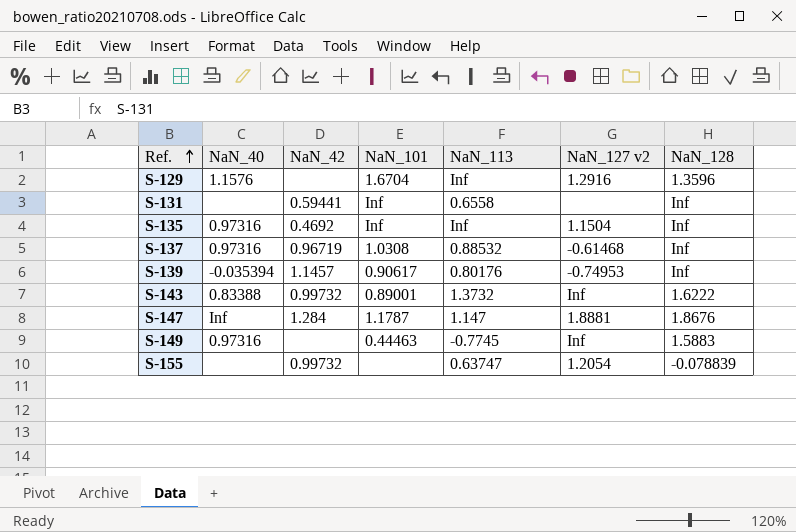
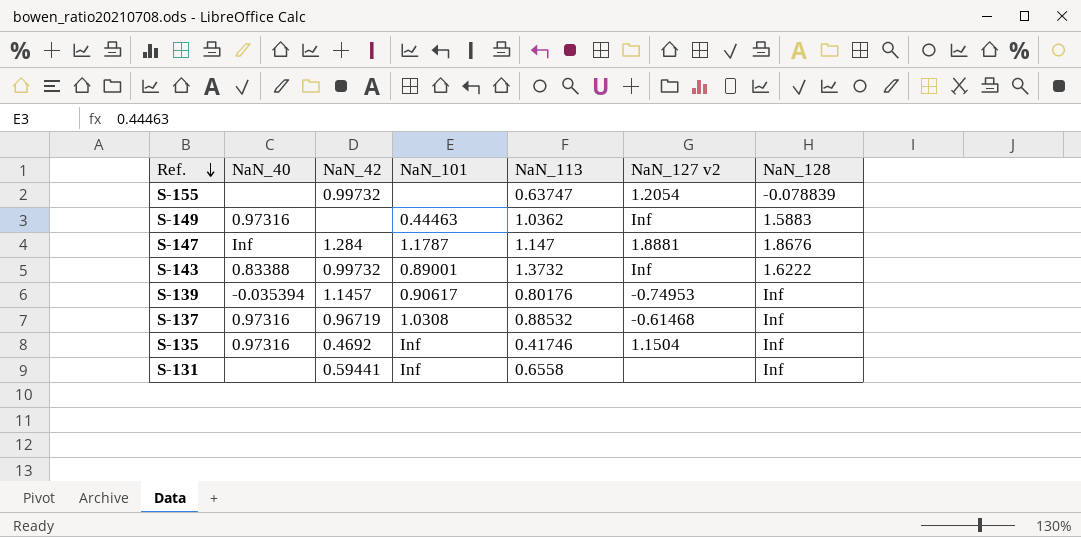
row order: Ref. ascending -> Ref. descending
row S-129: 1.1576 | none | 1.6704 | Inf | 1.2916 | 1.3596 -> none
S-149 | NaN_113: -0.7745 -> 1.0362
S-135 | NaN_113: Inf -> 0.41746

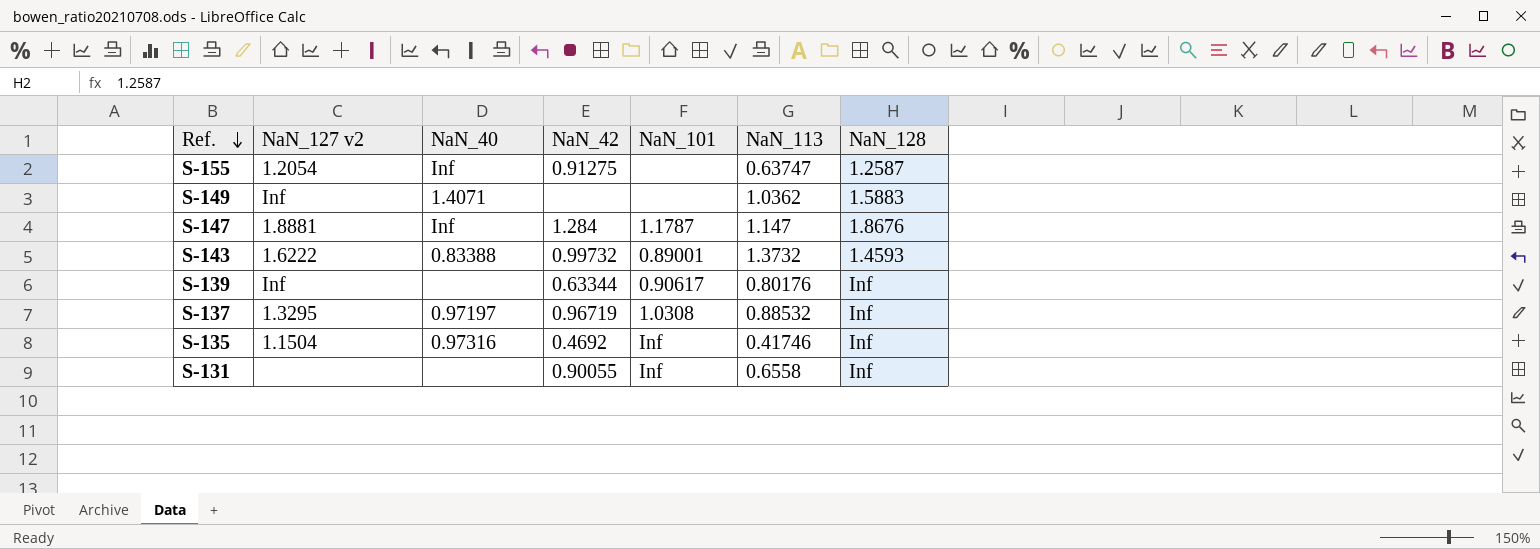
column NaN_127 v2 | position: 6 -> 2
S-155 | NaN_40: none -> Inf
S-155 | NaN_42: 0.99732 -> 0.91275
S-155 | NaN_128: -0.078839 -> 1.2587
S-149 | NaN_40: 0.97316 -> 1.4071
S-149 | NaN_101: 0.44463 -> none
S-143 | NaN_127 v2: Inf -> 1.6222
S-143 | NaN_128: 1.6222 -> 1.4593
S-139 | NaN_127 v2: -0.74953 -> Inf
S-139 | NaN_40: -0.035394 -> none
S-139 | NaN_42: 1.1457 -> 0.63344
S-137 | NaN_127 v2: -0.61468 -> 1.3295
S-137 | NaN_40: 0.97316 -> 0.97197
S-131 | NaN_42: 0.59441 -> 0.90055

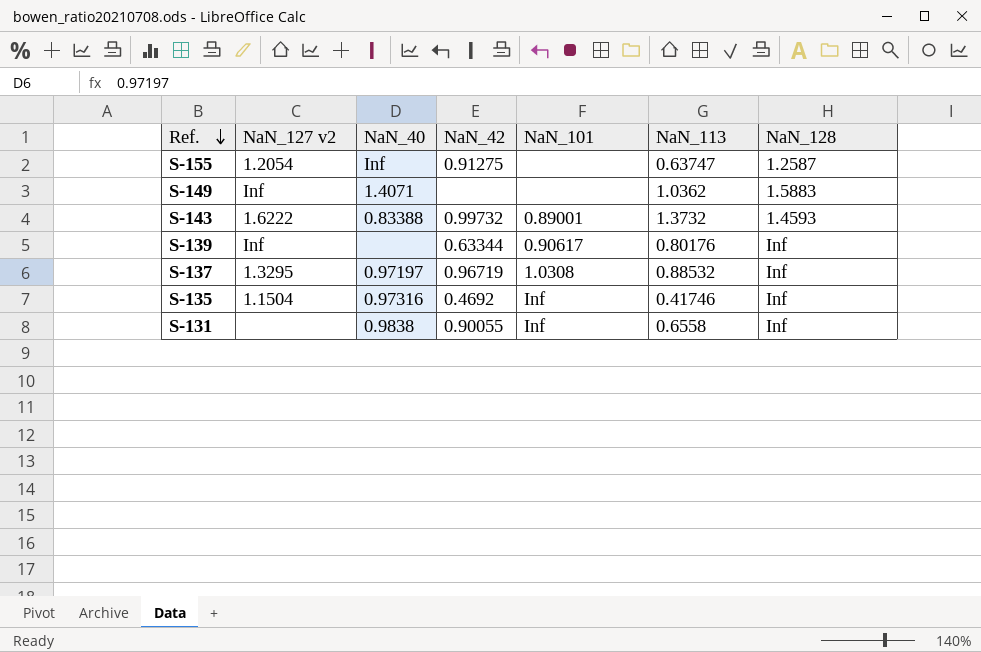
row S-147: 1.8881 | Inf | 1.284 | 1.1787 | 1.147 | 1.8676 -> none
S-131 | NaN_40: none -> 0.9838

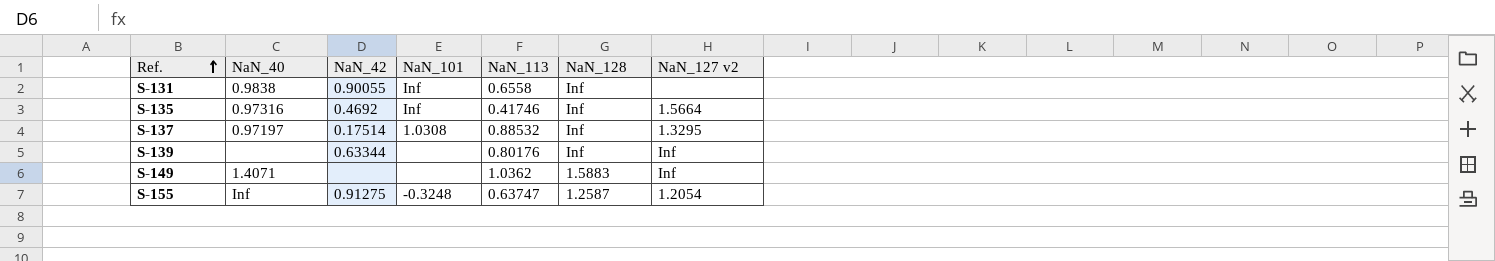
row order: Ref. descending -> Ref. ascending
column NaN_127 v2 | position: 2 -> 7
row S-143: 1.6222 | 0.83388 | 0.99732 | 0.89001 | 1.3732 | 1.4593 -> none
S-135 | NaN_127 v2: 1.1504 -> 1.5664
S-137 | NaN_42: 0.96719 -> 0.17514
S-139 | NaN_101: 0.90617 -> none
S-155 | NaN_101: none -> -0.3248

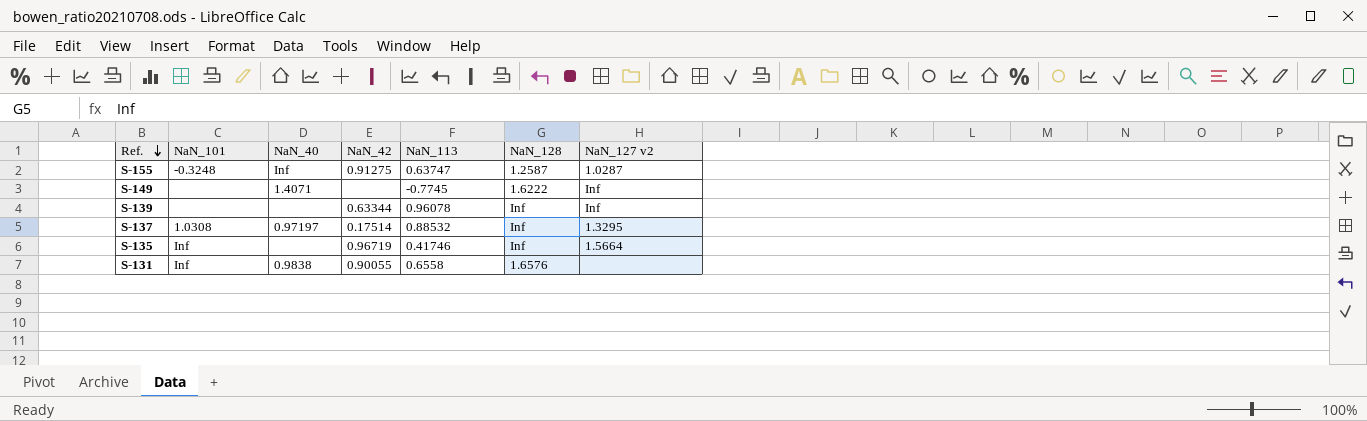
row order: Ref. ascending -> Ref. descending
column NaN_101 | position: 4 -> 2
S-155 | NaN_127 v2: 1.2054 -> 1.0287
S-149 | NaN_113: 1.0362 -> -0.7745
S-149 | NaN_128: 1.5883 -> 1.6222
S-139 | NaN_113: 0.80176 -> 0.96078
S-135 | NaN_40: 0.97316 -> none
S-135 | NaN_42: 0.4692 -> 0.96719
S-131 | NaN_128: Inf -> 1.6576

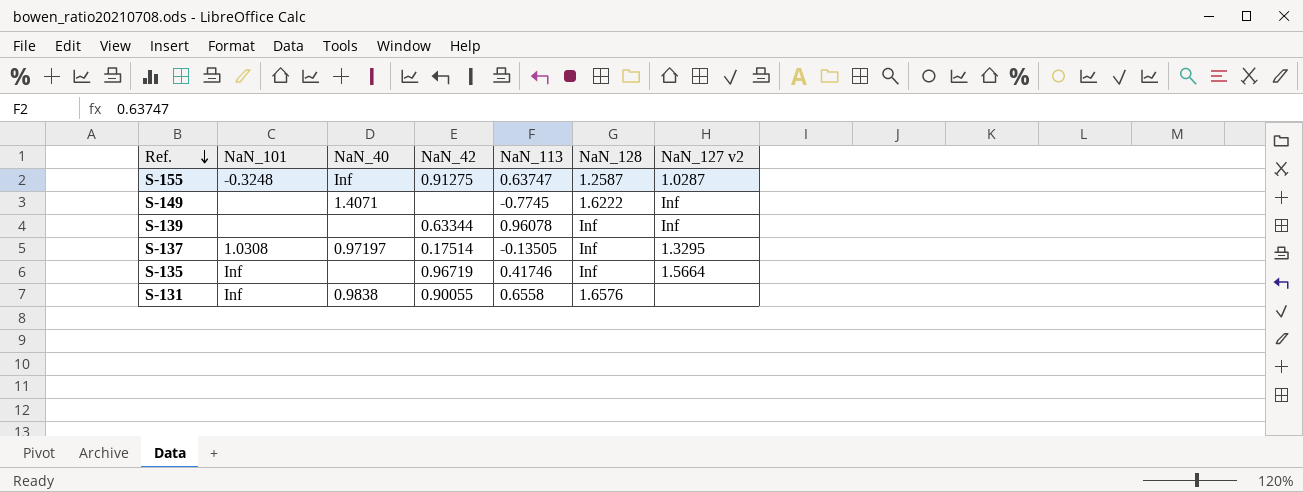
S-137 | NaN_113: 0.88532 -> -0.13505

